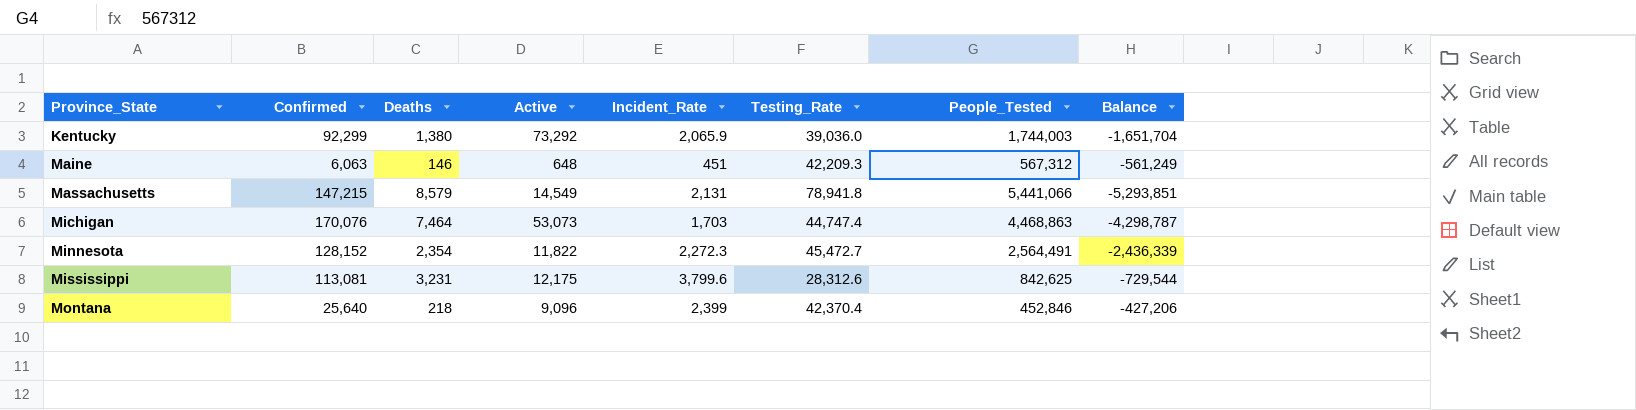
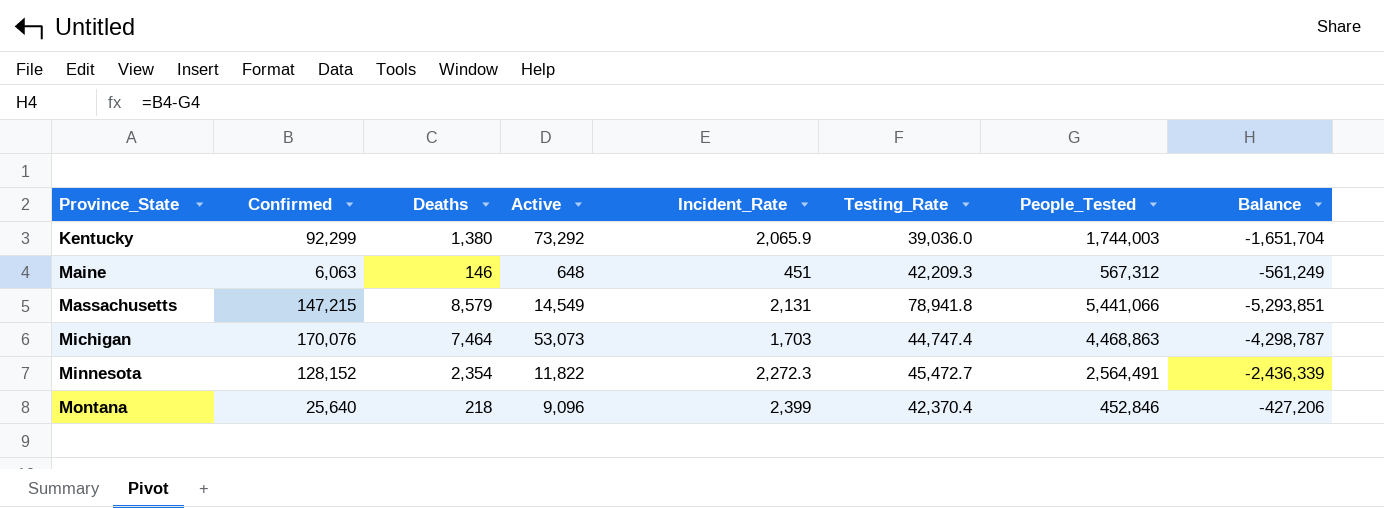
row Mississippi: 113,081 | 3,231 | 12,175 | 3,799.6 | 28,312.6 | 842,625 | -729,544 -> none

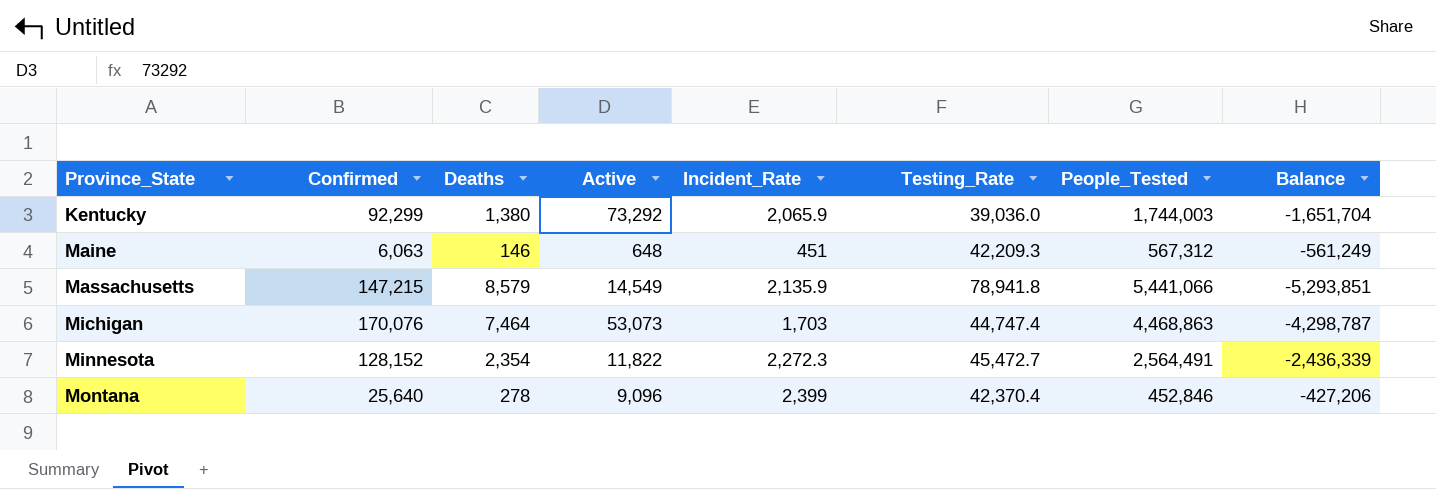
Massachusetts | Incident_Rate: 2,131 -> 2,135.9
Montana | Deaths: 218 -> 278

